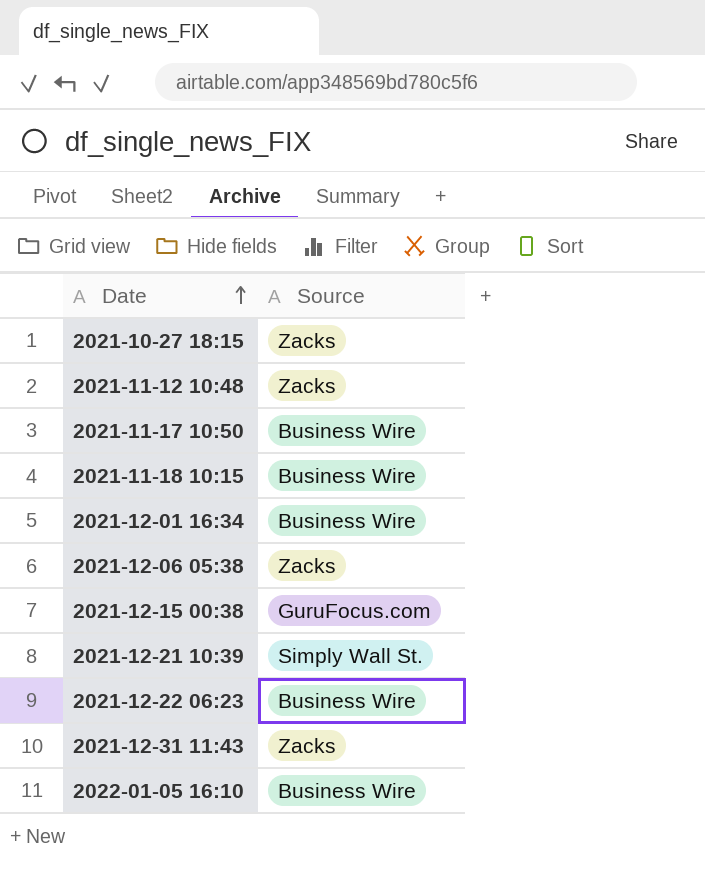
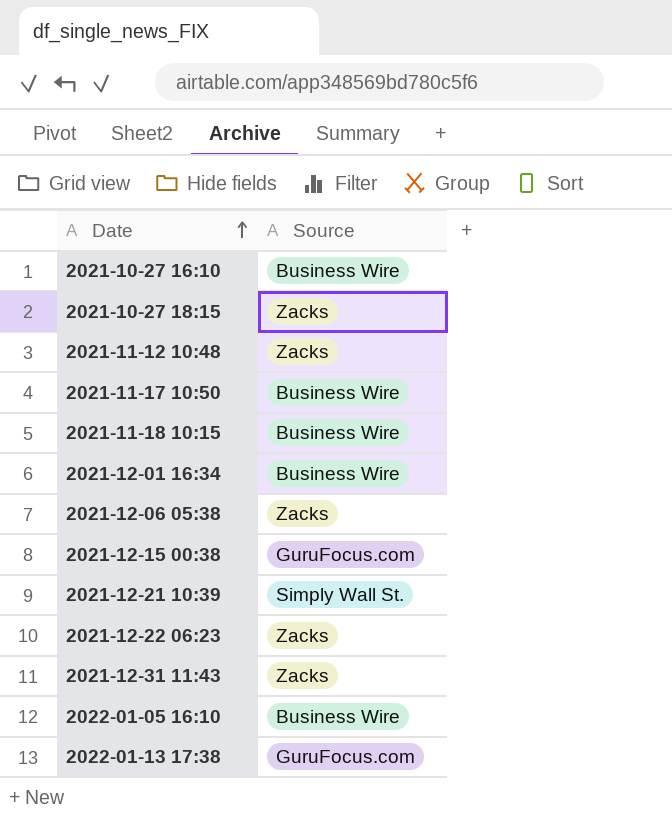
row 2021-10-27 16:10: none -> Business Wire
2021-12-22 06:23 | Source: Business Wire -> Zacks
row 2022-01-13 17:38: none -> GuruFocus.com

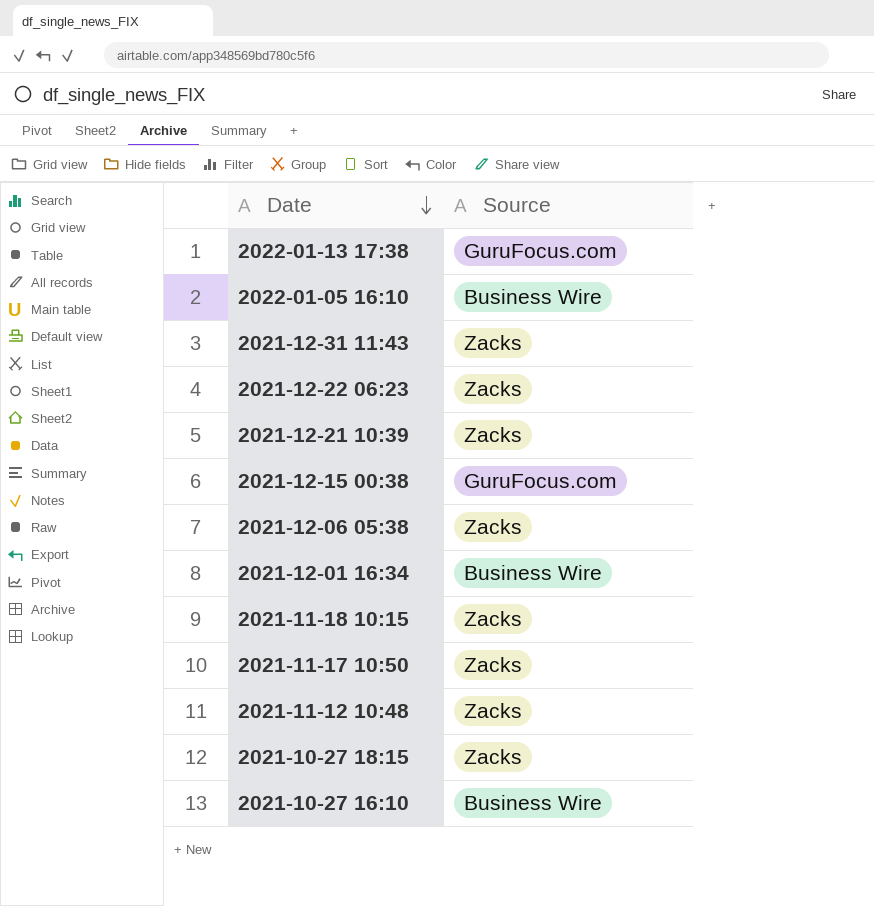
row order: Date ascending -> Date descending
2021-12-21 10:39 | Source: Simply Wall St. -> Zacks
2021-11-18 10:15 | Source: Business Wire -> Zacks
2021-11-17 10:50 | Source: Business Wire -> Zacks

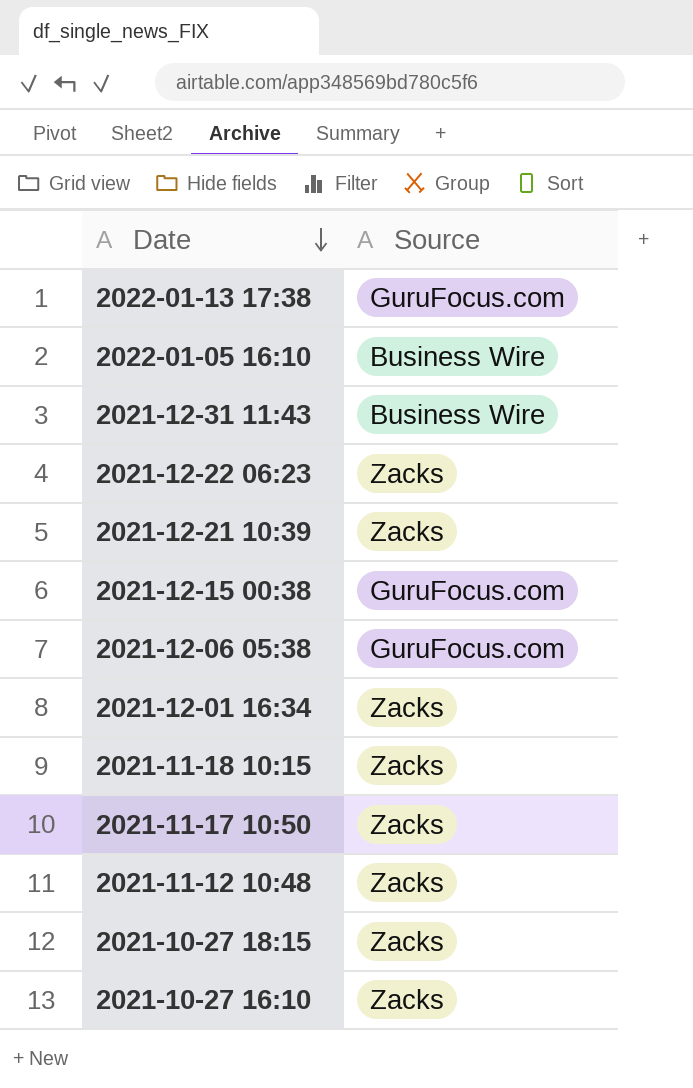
2021-12-31 11:43 | Source: Zacks -> Business Wire
2021-12-06 05:38 | Source: Zacks -> GuruFocus.com
2021-12-01 16:34 | Source: Business Wire -> Zacks
2021-10-27 16:10 | Source: Business Wire -> Zacks

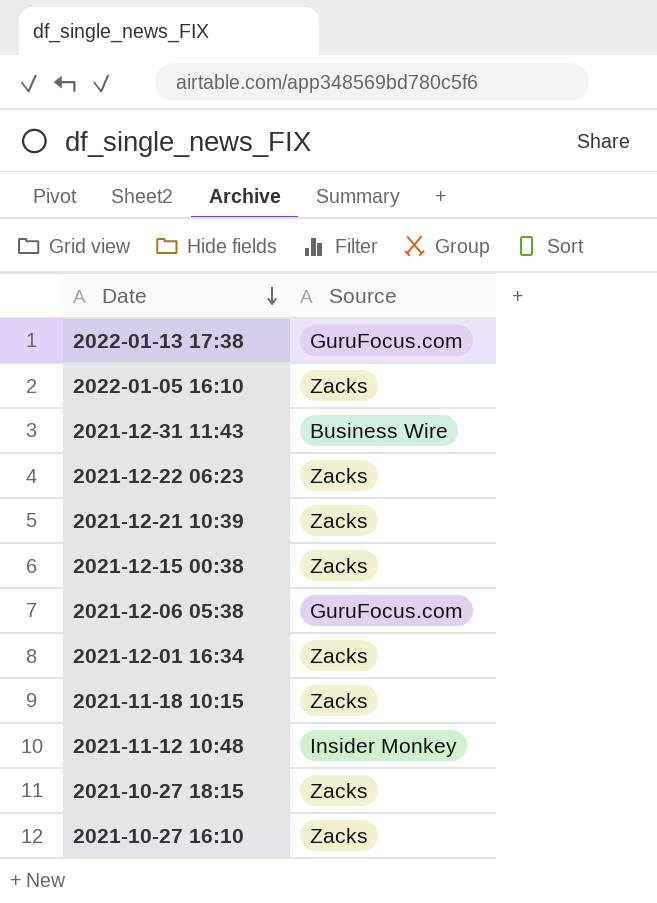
row 2021-11-17 10:50: Zacks -> none
2022-01-05 16:10 | Source: Business Wire -> Zacks
2021-12-15 00:38 | Source: GuruFocus.com -> Zacks
2021-11-12 10:48 | Source: Zacks -> Insider Monkey

